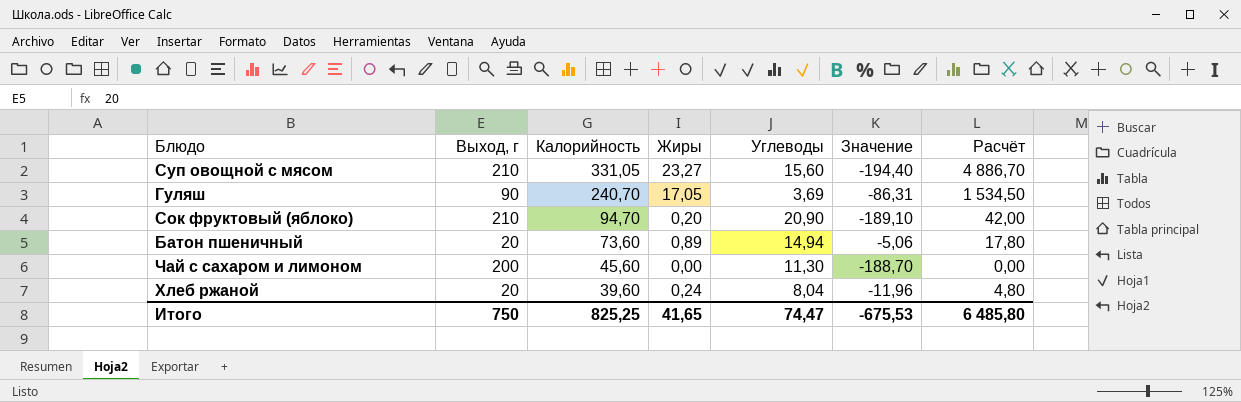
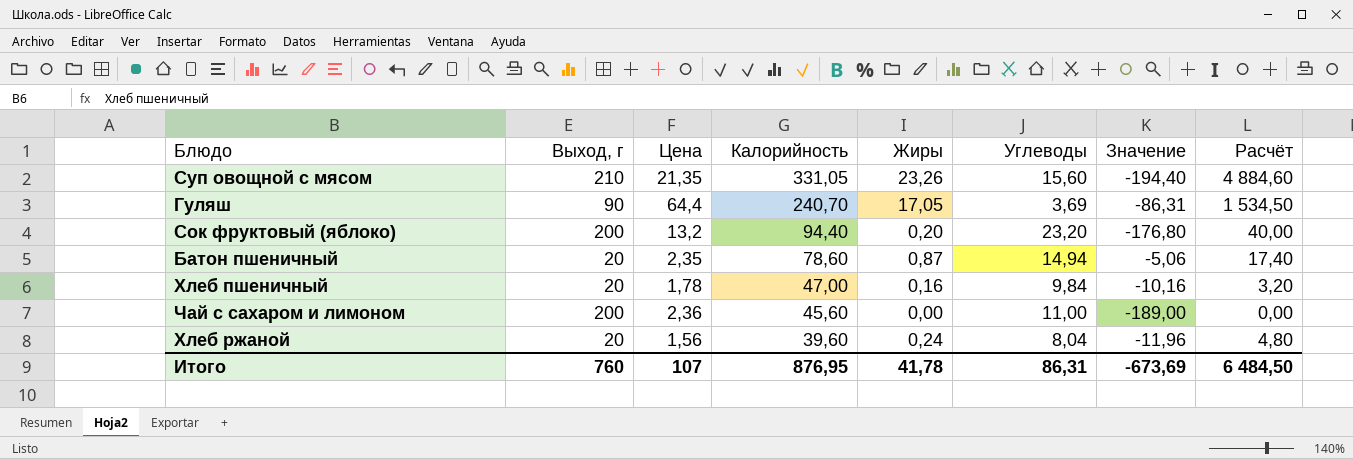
column Цена | position: none -> 3
Суп овощной с мясом | Жиры: 23,27 -> 23,26
Суп овощной с мясом | Расчёт: 4 886,70 -> 4 884,60
Сок фруктовый (яблоко) | Выход, г: 210 -> 200
Сок фруктовый (яблоко) | Калорийность: 94,70 -> 94,40
Сок фруктовый (яблоко) | Углеводы: 20,90 -> 23,20
Сок фруктовый (яблоко) | Значение: -189,10 -> -176,80
Сок фруктовый (яблоко) | Расчёт: 42,00 -> 40,00
Батон пшеничный | Калорийность: 73,60 -> 78,60
Батон пшеничный | Жиры: 0,89 -> 0,87
Батон пшеничный | Расчёт: 17,80 -> 17,40
row Хлеб пшеничный: none -> 20 | 1,78 | 47,00 | 0,16 | 9,84 | -10,16 | 3,20
Чай с сахаром и лимоном | Углеводы: 11,30 -> 11,00
Чай с сахаром и лимоном | Значение: -188,70 -> -189,00
Итого | Выход, г: 750 -> 760
Итого | Калорийность: 825,25 -> 876,95
Итого | Жиры: 41,65 -> 41,78
Итого | Углеводы: 74,47 -> 86,31
Итого | Значение: -675,53 -> -673,69
Итого | Расчёт: 6 485,80 -> 6 484,50

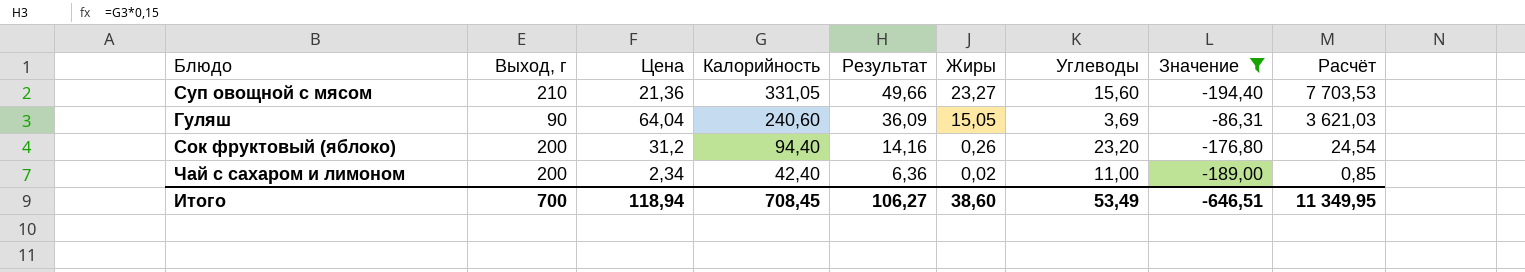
filter: none -> Значение <= -86,31
column Результат | formula: none -> [Калорийность] * 0,15
column Расчёт | formula: [Выход, г] * [Жиры] -> [Калорийность] * [Жиры]
Суп овощной с мясом | Цена: 21,35 -> 21,36
Суп овощной с мясом | Жиры: 23,26 -> 23,27
Гуляш | Цена: 64,4 -> 64,04
Гуляш | Калорийность: 240,70 -> 240,60
Гуляш | Жиры: 17,05 -> 15,05
Сок фруктовый (яблоко) | Цена: 13,2 -> 31,2
Сок фруктовый (яблоко) | Жиры: 0,20 -> 0,26
Чай с сахаром и лимоном | Цена: 2,36 -> 2,34
Чай с сахаром и лимоном | Калорийность: 45,60 -> 42,40
Чай с сахаром и лимоном | Жиры: 0,00 -> 0,02
Итого | Выход, г: 760 -> 700
Итого | Цена: 107 -> 118,94
Итого | Калорийность: 876,95 -> 708,45
Итого | Жиры: 41,78 -> 38,60
Итого | Углеводы: 86,31 -> 53,49
Итого | Значение: -673,69 -> -646,51
Итого | Расчёт: 6 484,50 -> 11 349,95

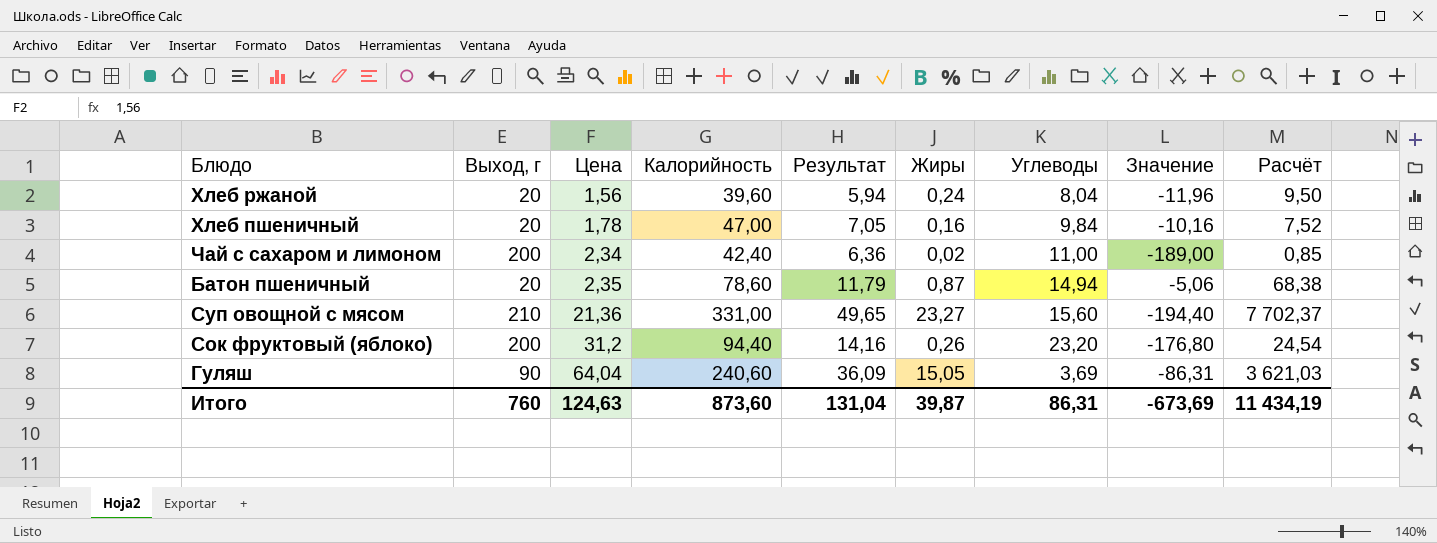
filter: Значение <= -86,31 -> none
row order: Калорийность descending -> Цена ascending
Суп овощной с мясом | Калорийность: 331,05 -> 331,00
Суп овощной с мясом | Результат: 49,66 -> 49,65
Суп овощной с мясом | Расчёт: 7 703,53 -> 7 702,37
Итого | Выход, г: 700 -> 760
Итого | Цена: 118,94 -> 124,63
Итого | Калорийность: 708,45 -> 873,60
Итого | Результат: 106,27 -> 131,04
Итого | Жиры: 38,60 -> 39,87
Итого | Углеводы: 53,49 -> 86,31
Итого | Значение: -646,51 -> -673,69
Итого | Расчёт: 11 349,95 -> 11 434,19

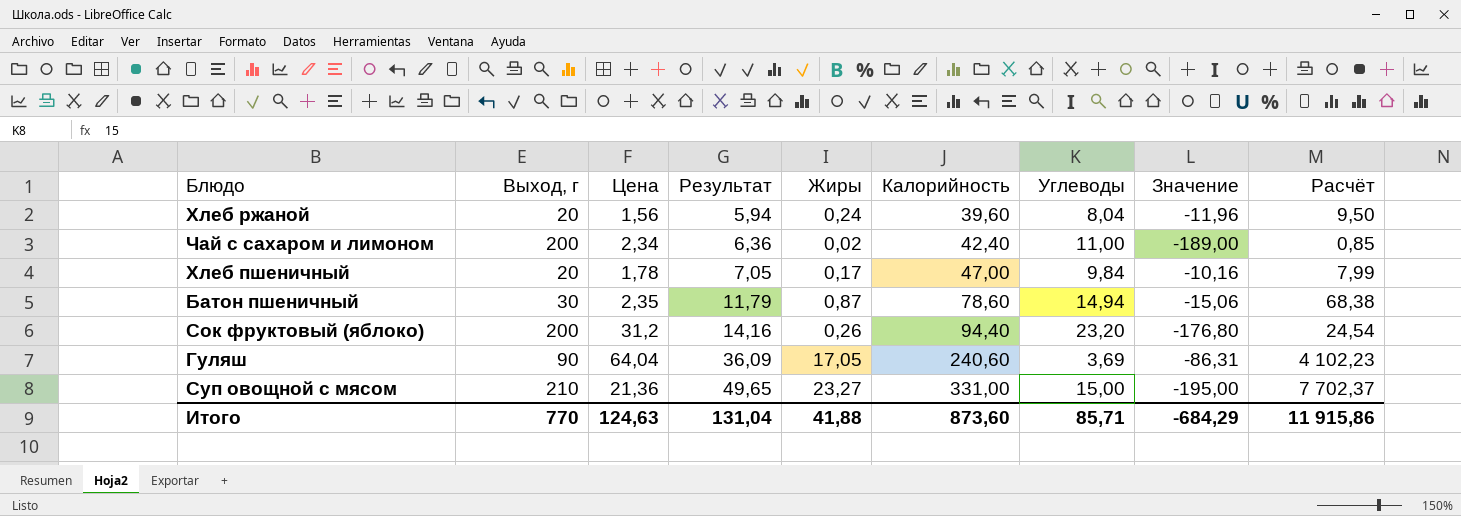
row order: Цена ascending -> Результат ascending
column Калорийность | position: 4 -> 6
Хлеб пшеничный | Жиры: 0,16 -> 0,17
Хлеб пшеничный | Расчёт: 7,52 -> 7,99
Батон пшеничный | Выход, г: 20 -> 30
Батон пшеничный | Значение: -5,06 -> -15,06
Гуляш | Жиры: 15,05 -> 17,05
Гуляш | Расчёт: 3 621,03 -> 4 102,23
Суп овощной с мясом | Углеводы: 15,60 -> 15,00
Суп овощной с мясом | Значение: -194,40 -> -195,00
Итого | Выход, г: 760 -> 770
Итого | Жиры: 39,87 -> 41,88
Итого | Углеводы: 86,31 -> 85,71
Итого | Значение: -673,69 -> -684,29
Итого | Расчёт: 11 434,19 -> 11 915,86

